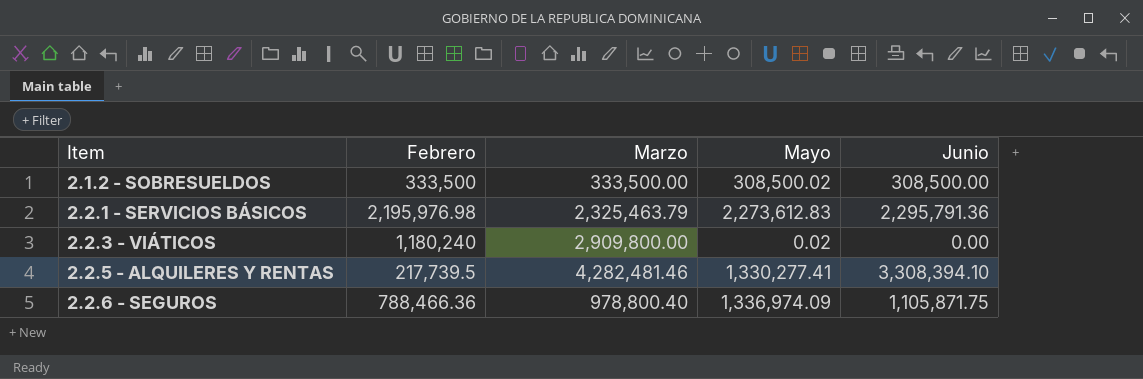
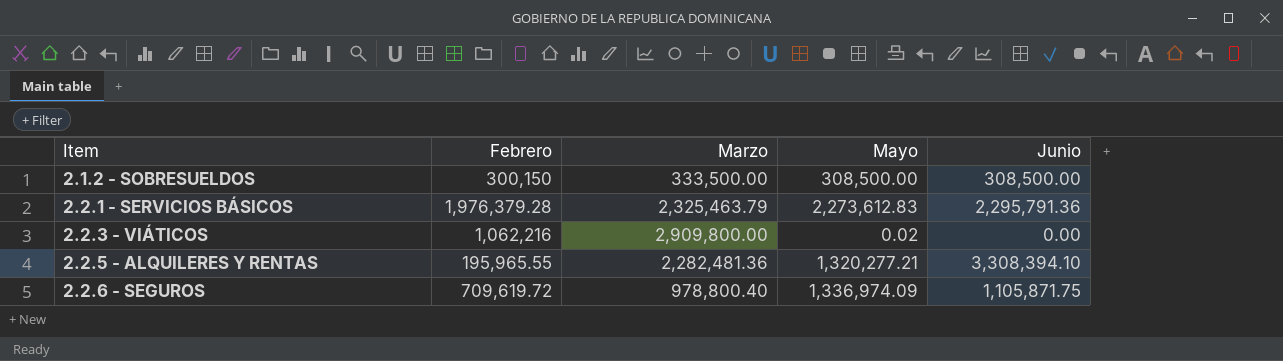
2.1.2 - SOBRESUELDOS | Febrero: 333,500 -> 300,150
2.1.2 - SOBRESUELDOS | Mayo: 308,500.02 -> 308,500.00
2.2.1 - SERVICIOS BÁSICOS | Febrero: 2,195,976.98 -> 1,976,379.28
2.2.3 - VIÁTICOS | Febrero: 1,180,240 -> 1,062,216
2.2.5 - ALQUILERES Y RENTAS | Febrero: 217,739.5 -> 195,965.55
2.2.5 - ALQUILERES Y RENTAS | Marzo: 4,282,481.46 -> 2,282,481.36
2.2.5 - ALQUILERES Y RENTAS | Mayo: 1,330,277.41 -> 1,320,277.21
2.2.6 - SEGUROS | Febrero: 788,466.36 -> 709,619.72

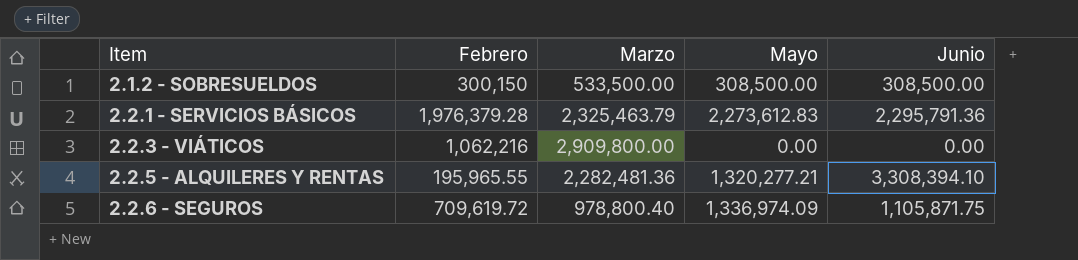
2.1.2 - SOBRESUELDOS | Marzo: 333,500.00 -> 533,500.00
2.2.3 - VIÁTICOS | Mayo: 0.02 -> 0.00

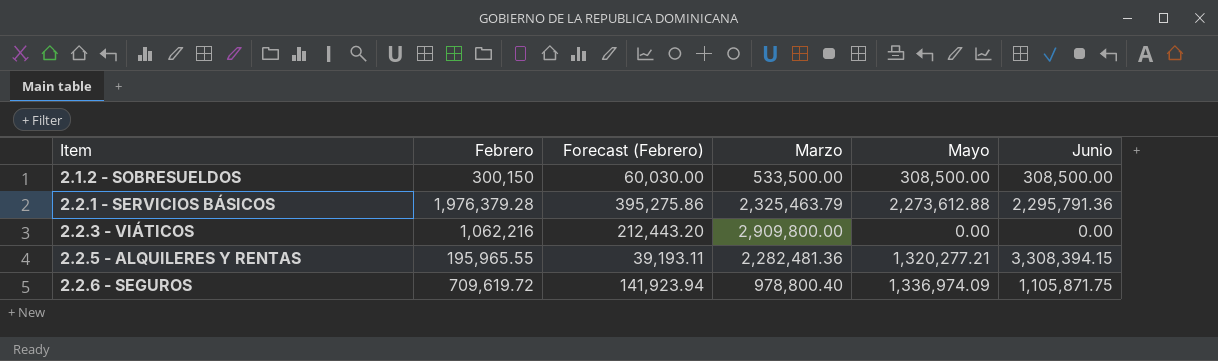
column Forecast (Febrero) | formula: none -> [Febrero] * 0.2
2.2.1 - SERVICIOS BÁSICOS | Mayo: 2,273,612.83 -> 2,273,612.88
2.2.5 - ALQUILERES Y RENTAS | Junio: 3,308,394.10 -> 3,308,394.15

